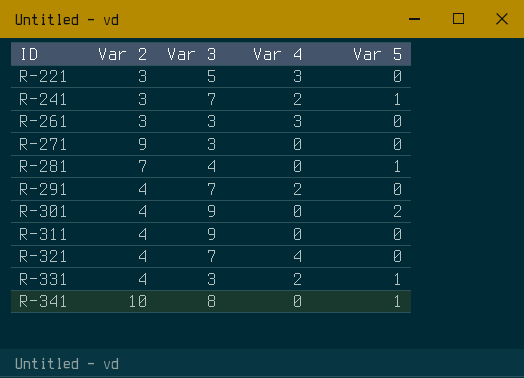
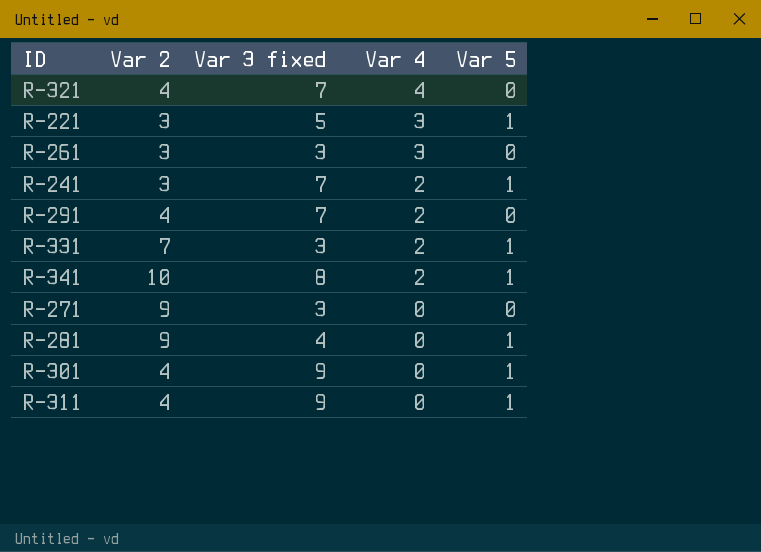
row order: ID ascending -> Var 4 descending
column name: Var 3 -> Var 3 fixed
R-221 | Var 5: 0 -> 1
R-331 | Var 2: 4 -> 7
R-341 | Var 4: 0 -> 2
R-281 | Var 2: 7 -> 9
R-301 | Var 5: 2 -> 1
R-311 | Var 5: 0 -> 1

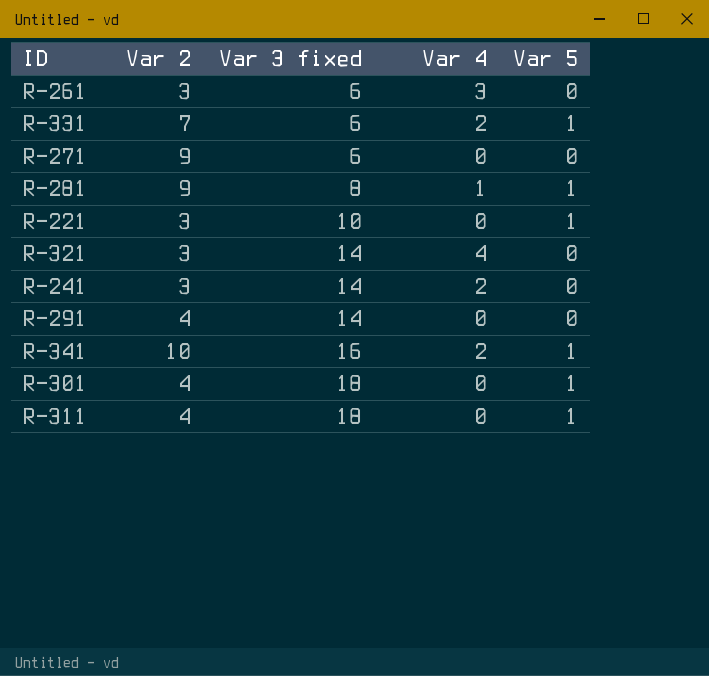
row order: Var 4 descending -> Var 3 fixed ascending
R-261 | Var 3 fixed: 3 -> 6
R-331 | Var 3 fixed: 3 -> 6
R-271 | Var 3 fixed: 3 -> 6
R-281 | Var 3 fixed: 4 -> 8
R-281 | Var 4: 0 -> 1
R-221 | Var 3 fixed: 5 -> 10
R-221 | Var 4: 3 -> 0
R-321 | Var 2: 4 -> 3
R-321 | Var 3 fixed: 7 -> 14
R-241 | Var 3 fixed: 7 -> 14
R-241 | Var 5: 1 -> 0
R-291 | Var 3 fixed: 7 -> 14
R-291 | Var 4: 2 -> 0
R-341 | Var 3 fixed: 8 -> 16
R-301 | Var 3 fixed: 9 -> 18
R-311 | Var 3 fixed: 9 -> 18

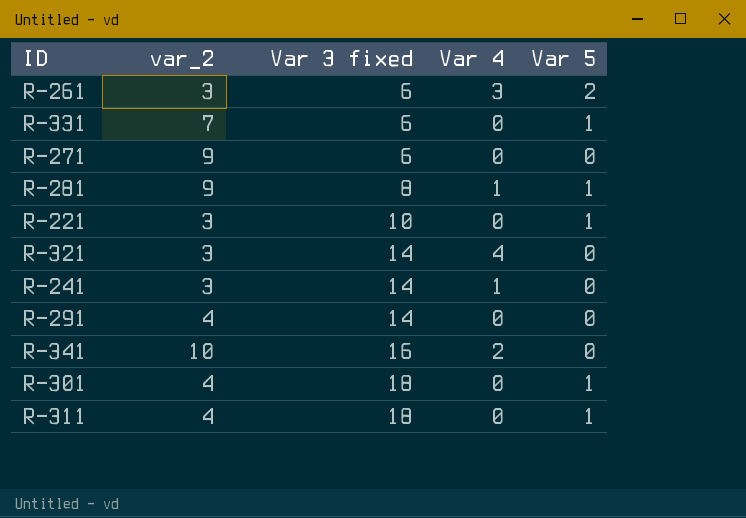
column name: Var 2 -> var_2
R-261 | Var 5: 0 -> 2
R-331 | Var 4: 2 -> 0
R-241 | Var 4: 2 -> 1
R-341 | Var 5: 1 -> 0

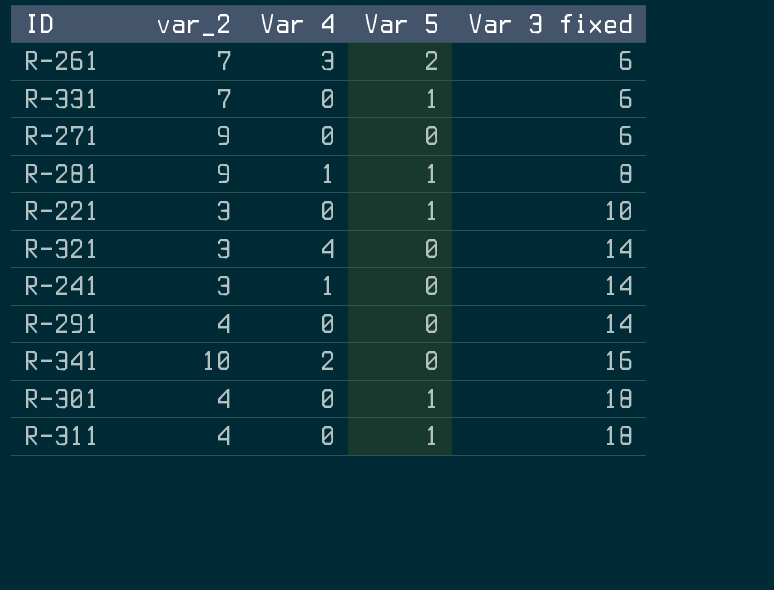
column Var 3 fixed | position: 3 -> 5
R-261 | var_2: 3 -> 7

